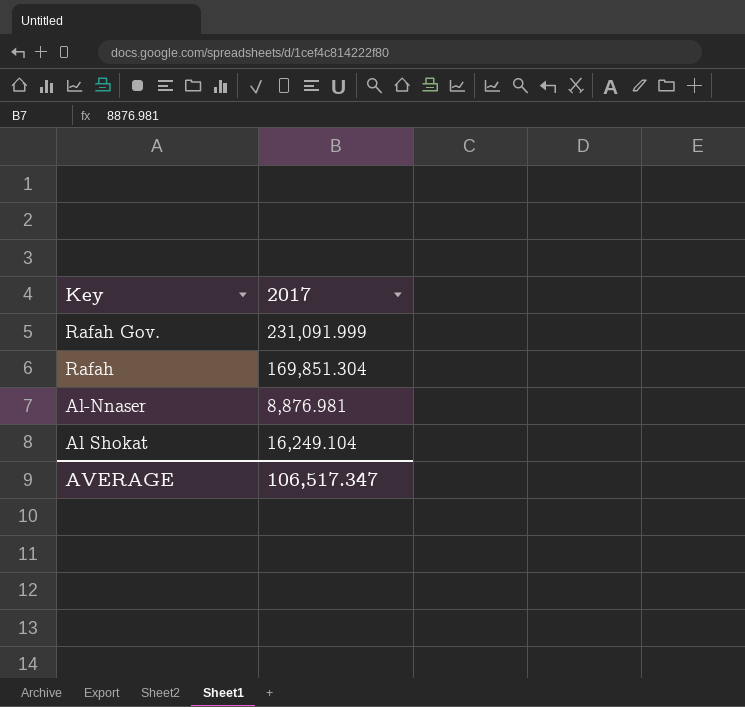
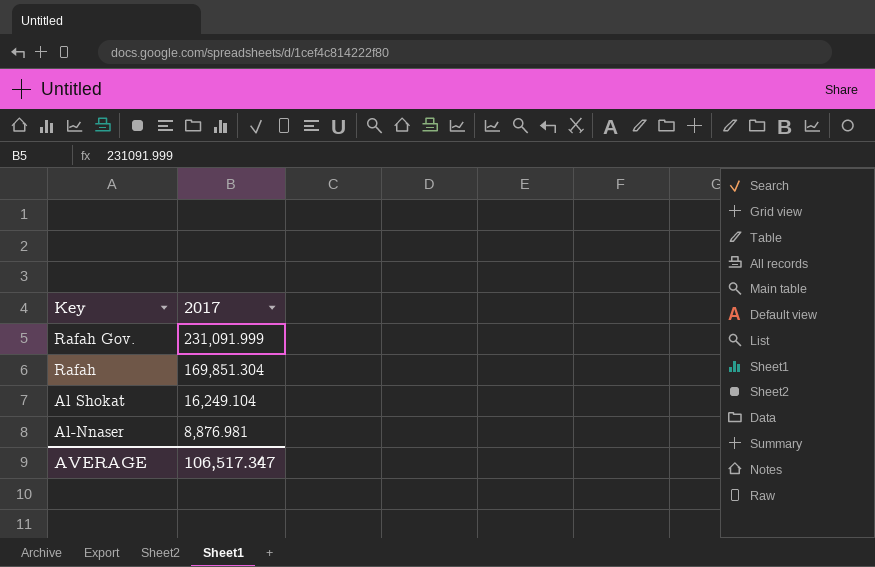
row order: Key descending -> 2017 descending

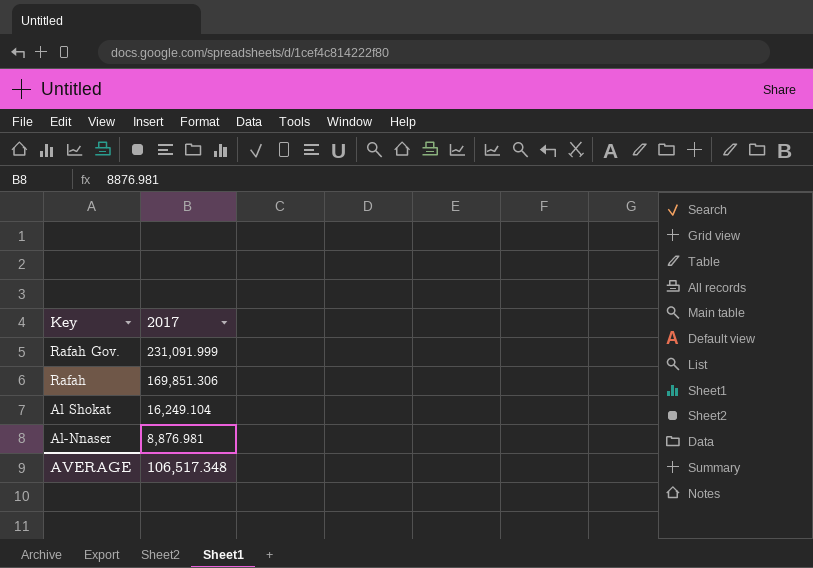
Rafah | 2017: 169,851.304 -> 169,851.306
AVERAGE | 2017: 106,517.347 -> 106,517.348

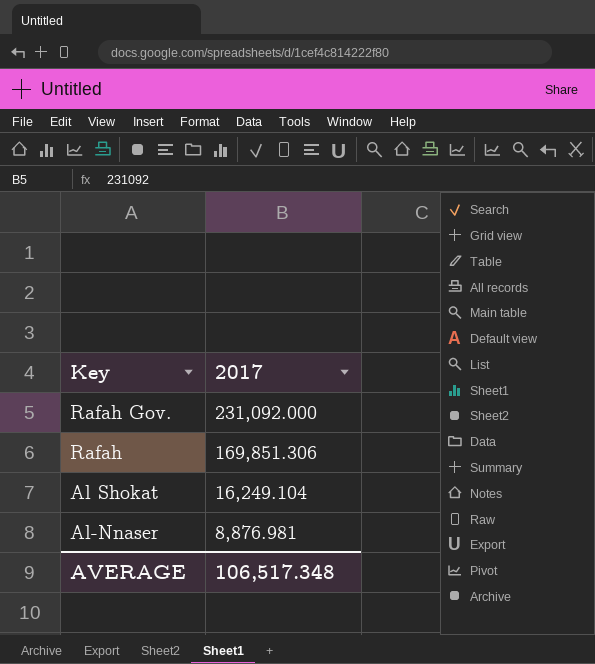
Rafah Gov. | 2017: 231,091.999 -> 231,092.000

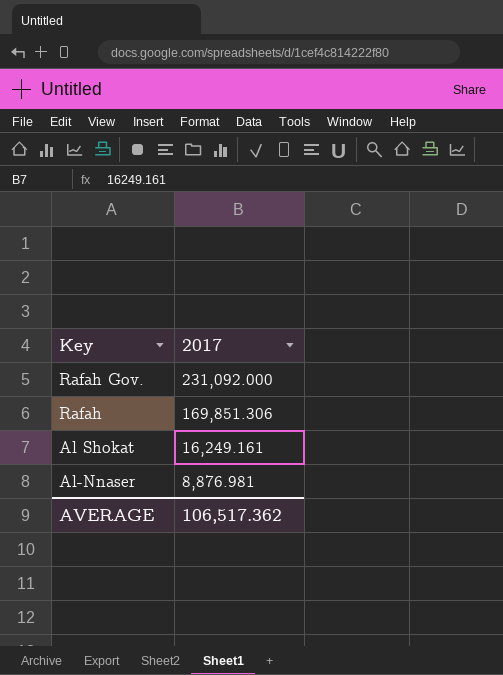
Al Shokat | 2017: 16,249.104 -> 16,249.161
AVERAGE | 2017: 106,517.348 -> 106,517.362

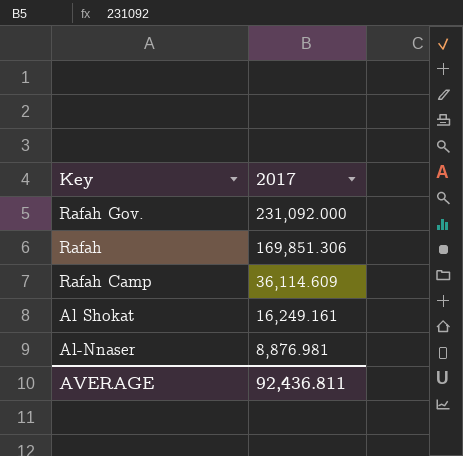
row Rafah Camp: none -> 36,114.609
AVERAGE | 2017: 106,517.362 -> 92,436.811

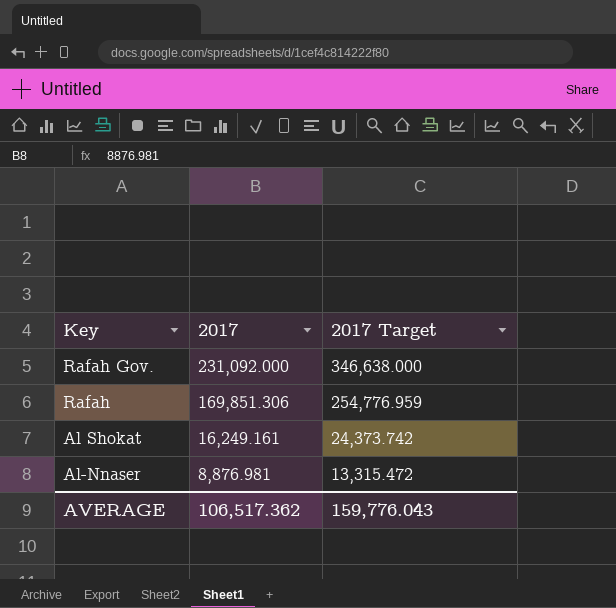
column 2017 Target | formula: none -> [2017] * 1.5
row Rafah Camp: 36,114.609 -> none
AVERAGE | 2017: 92,436.811 -> 106,517.362

